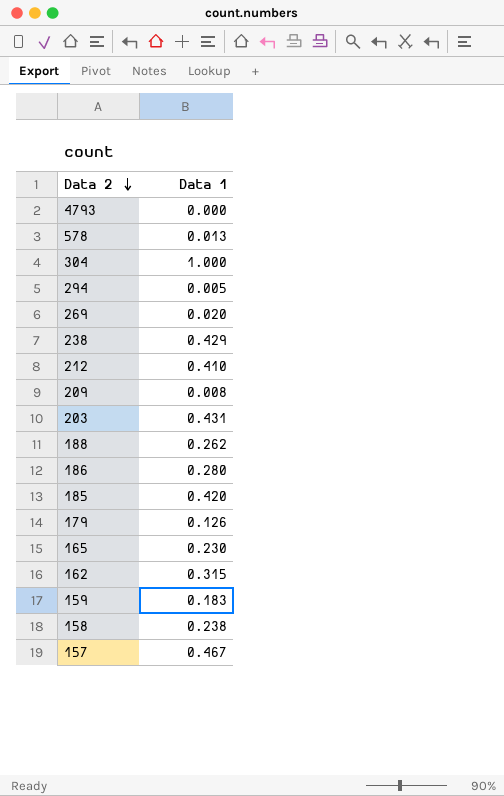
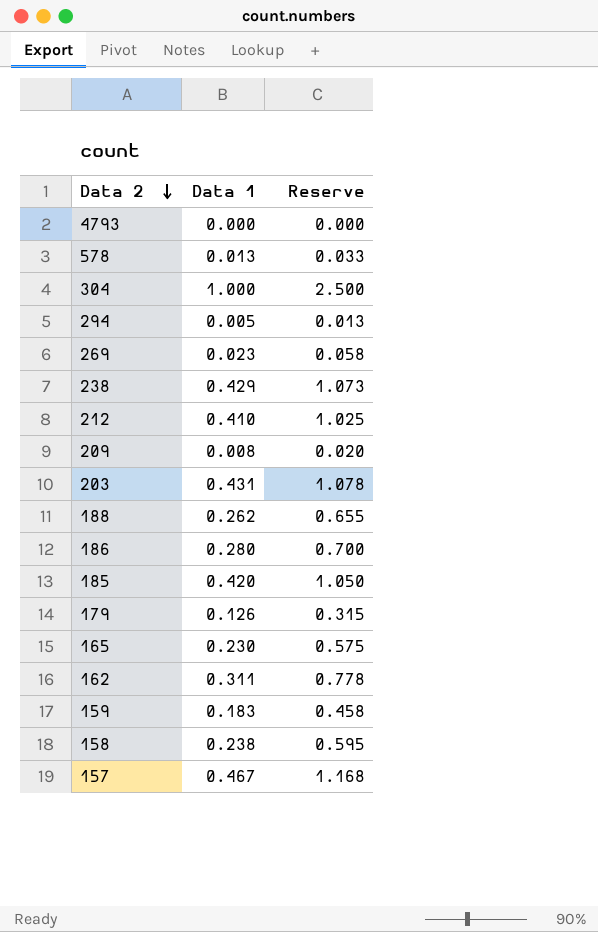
column Reserve | formula: none -> [Data 1] * 2.5
269 | Data 1: 0.020 -> 0.023
162 | Data 1: 0.315 -> 0.311

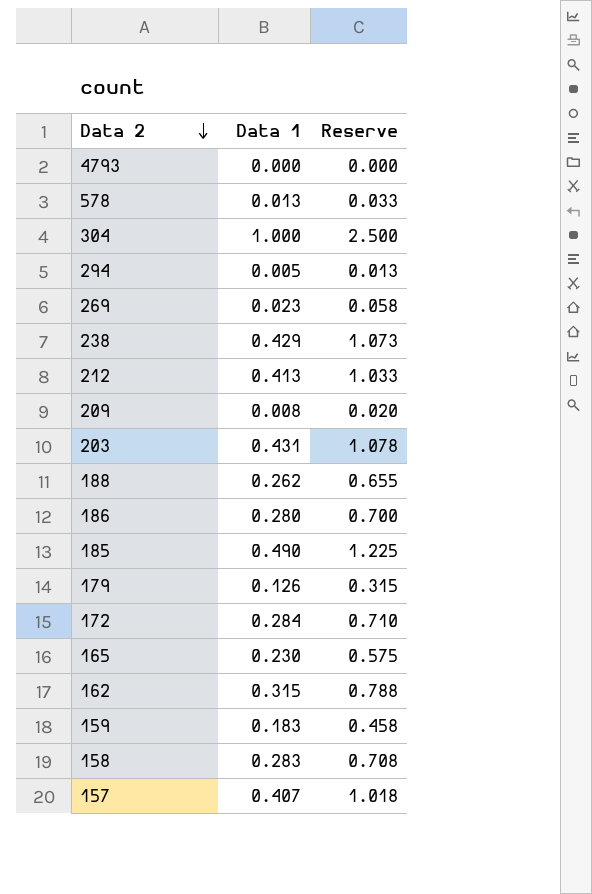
212 | Data 1: 0.410 -> 0.413
212 | Reserve: 1.025 -> 1.033
185 | Data 1: 0.420 -> 0.490
185 | Reserve: 1.050 -> 1.225
row 172: none -> 0.284 | 0.710
162 | Data 1: 0.311 -> 0.315
162 | Reserve: 0.778 -> 0.788
158 | Data 1: 0.238 -> 0.283
158 | Reserve: 0.595 -> 0.708
157 | Data 1: 0.467 -> 0.407
157 | Reserve: 1.168 -> 1.018

